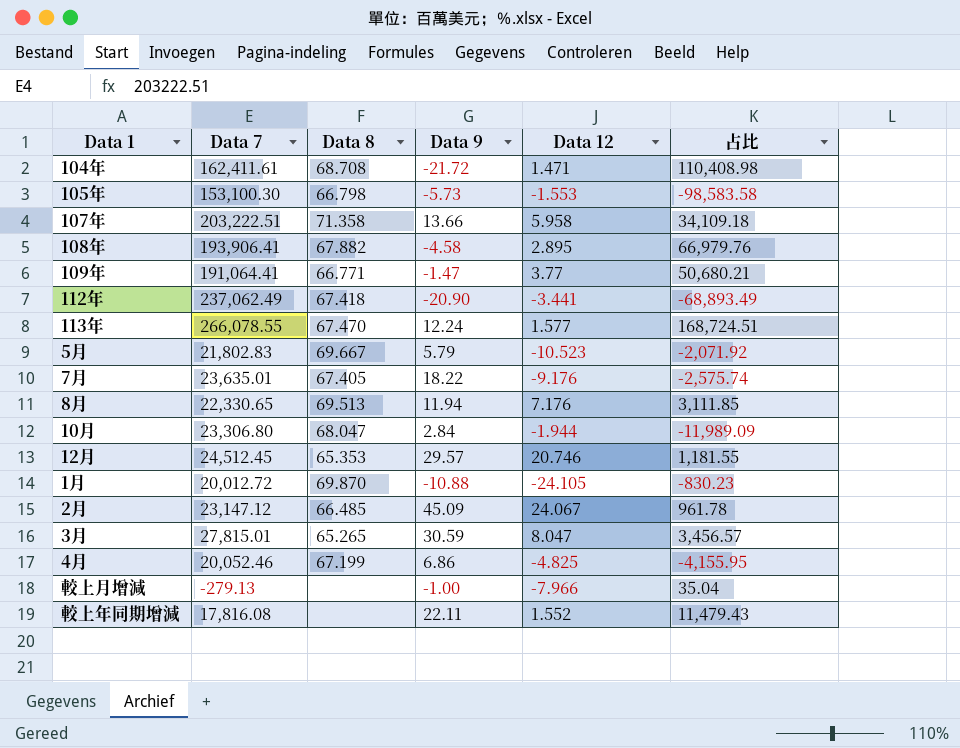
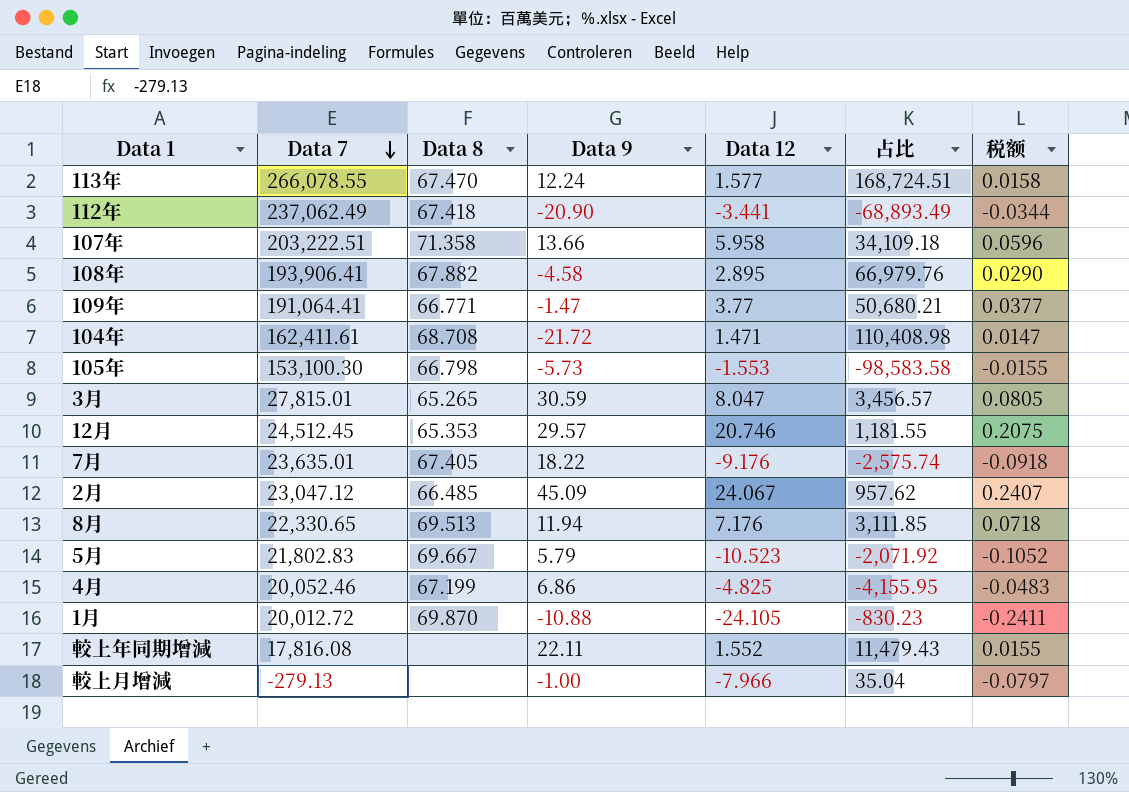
row order: none -> Data 7 descending
column 税额 | formula: none -> [Data 12] * 0.01
row 10月: 23,306.80 | 68.047 | 2.84 | -1.944 | -11,989.09 -> none
2月 | Data 7: 23,147.12 -> 23,047.12
2月 | 占比: 961.78 -> 957.62

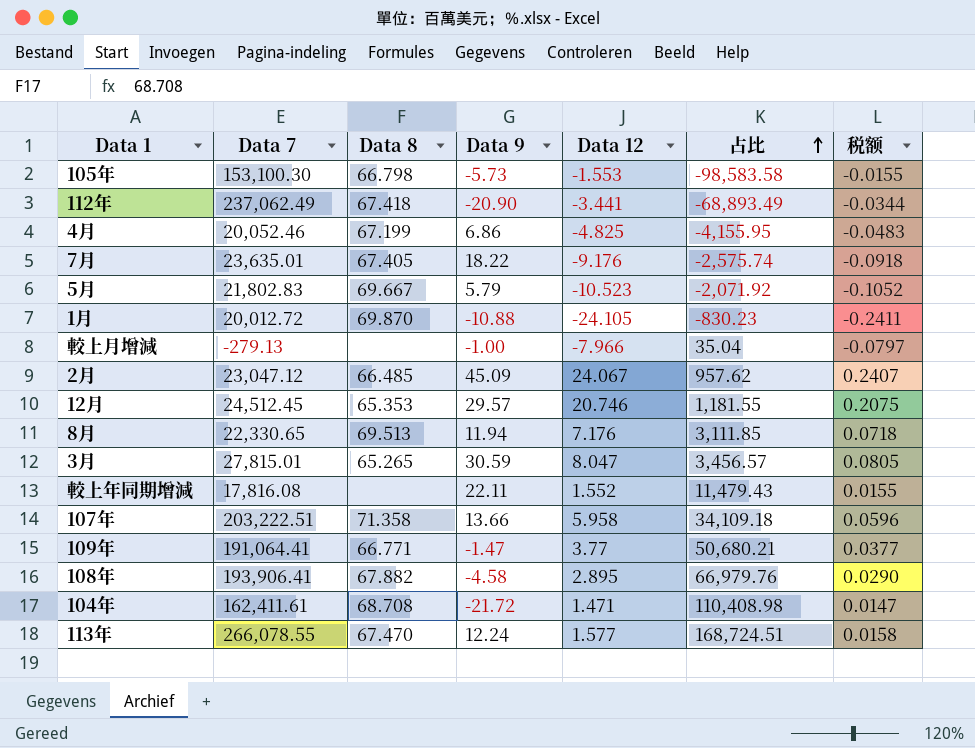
row order: Data 7 descending -> 占比 ascending

